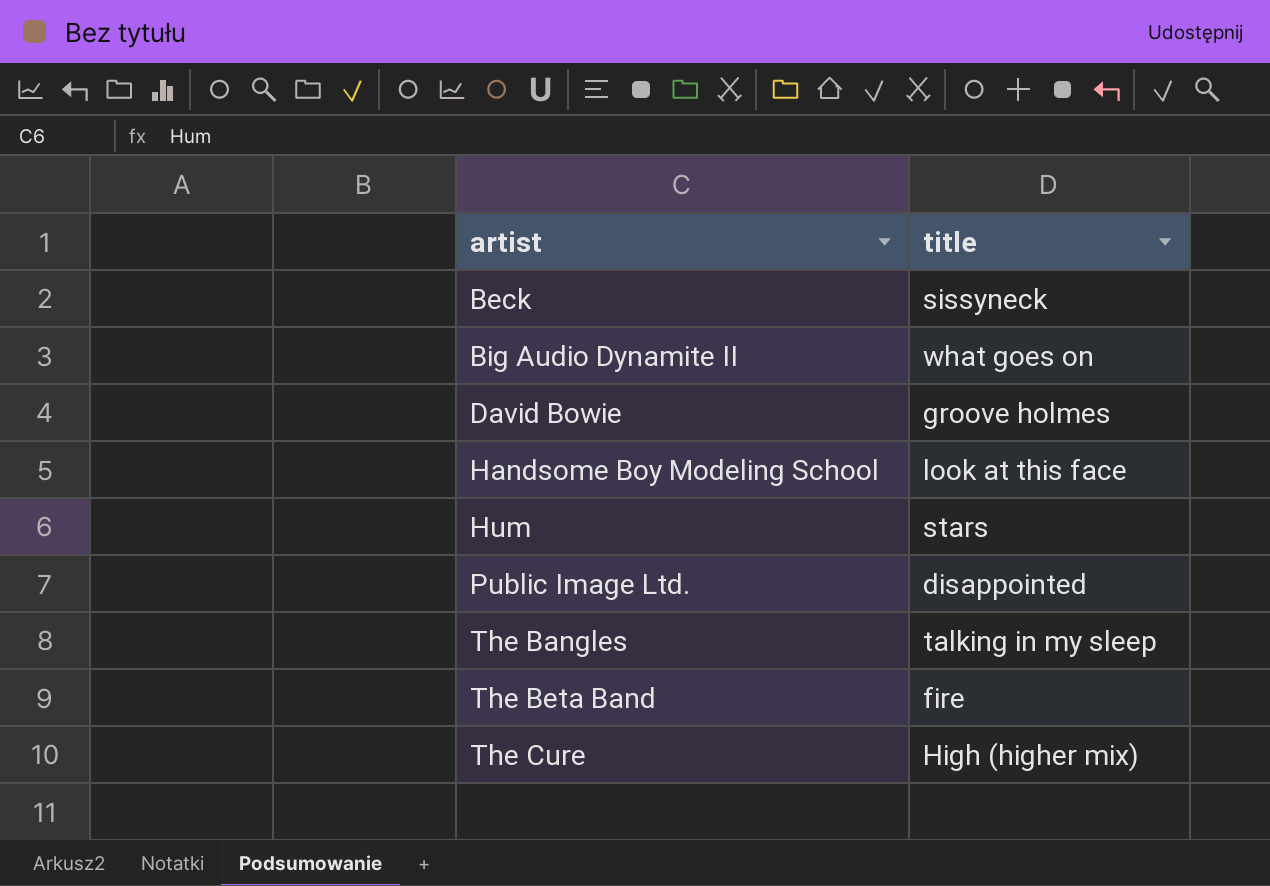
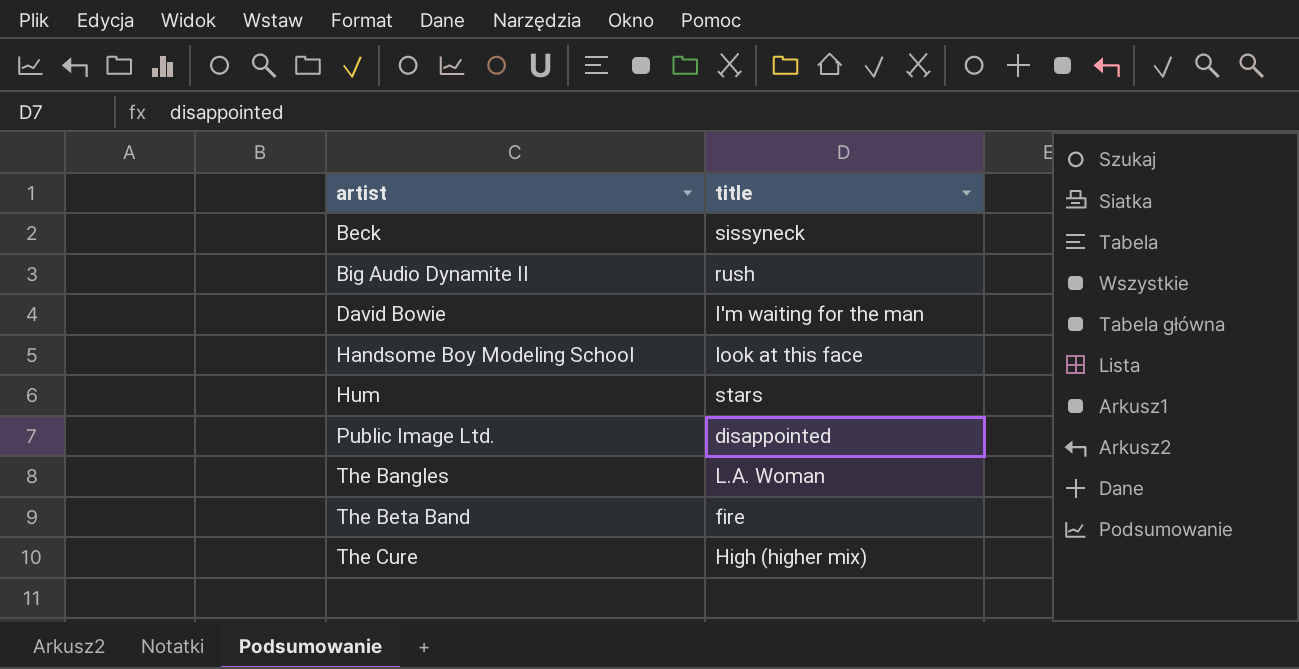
Big Audio Dynamite II | title: what goes on -> rush
David Bowie | title: groove holmes -> I'm waiting for the man
The Bangles | title: talking in my sleep -> L.A. Woman

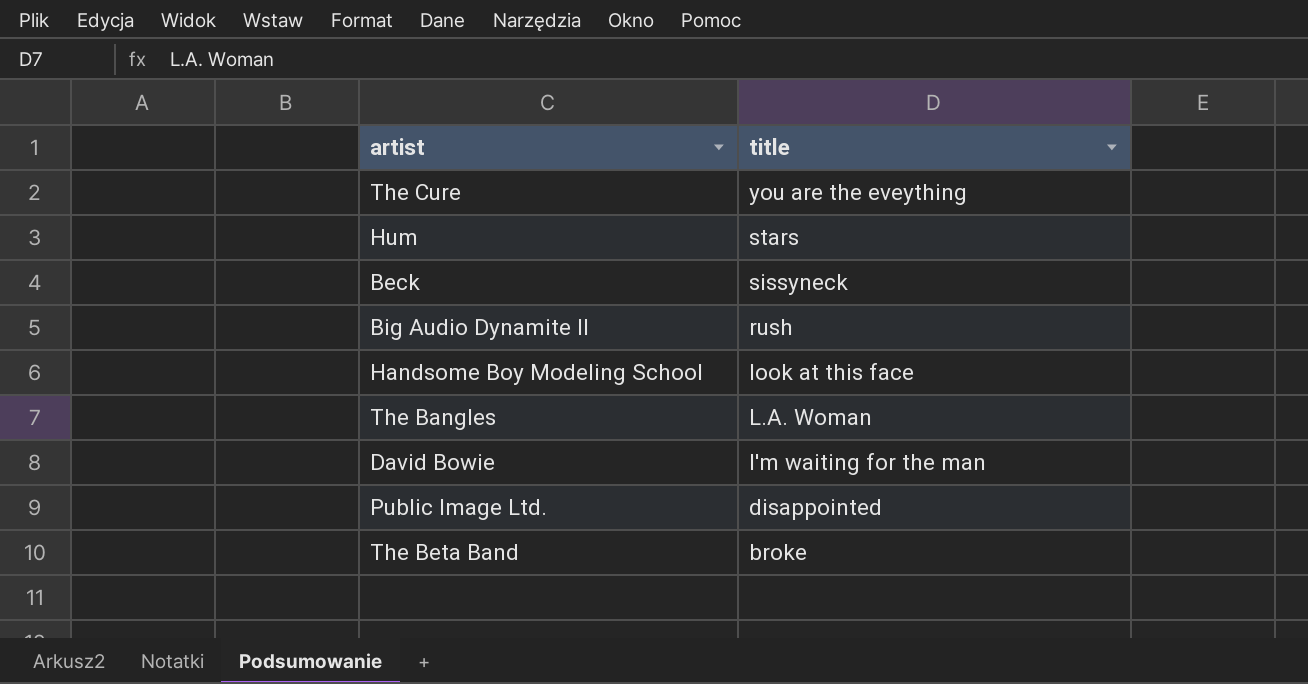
row order: artist ascending -> title descending
The Cure | title: High (higher mix) -> you are the eveything
The Beta Band | title: fire -> broke

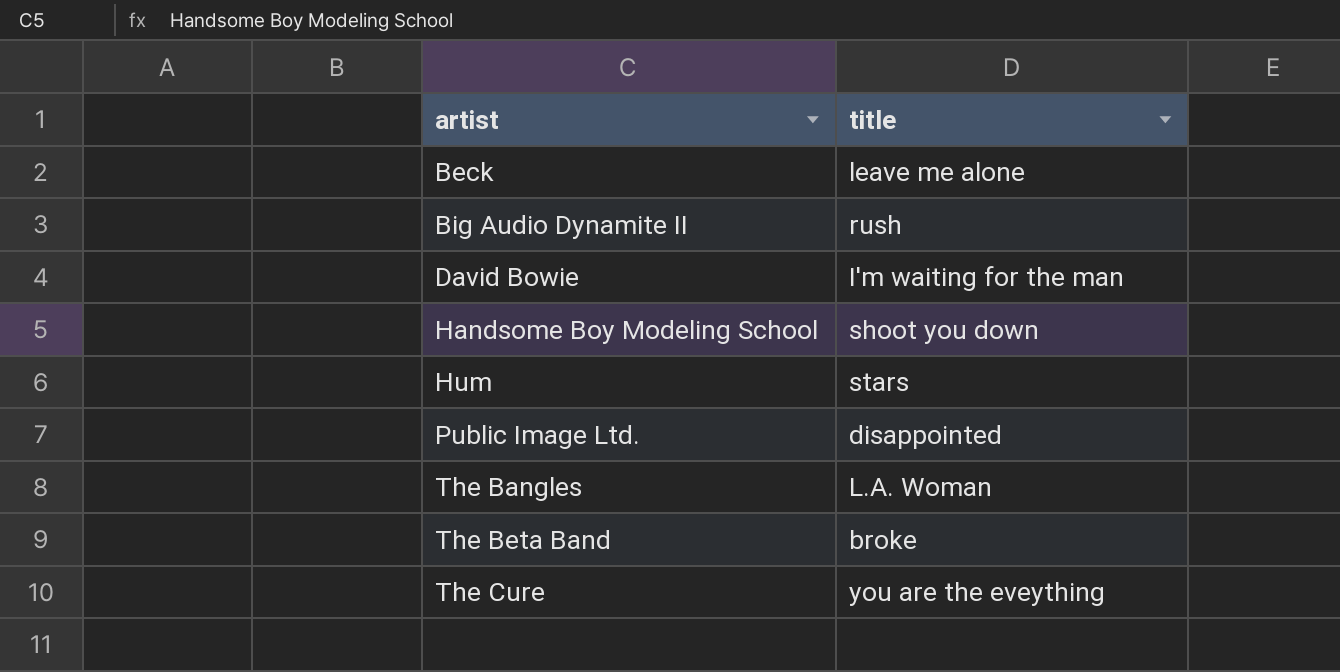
row order: title descending -> artist ascending
Beck | title: sissyneck -> leave me alone
Handsome Boy Modeling School | title: look at this face -> shoot you down

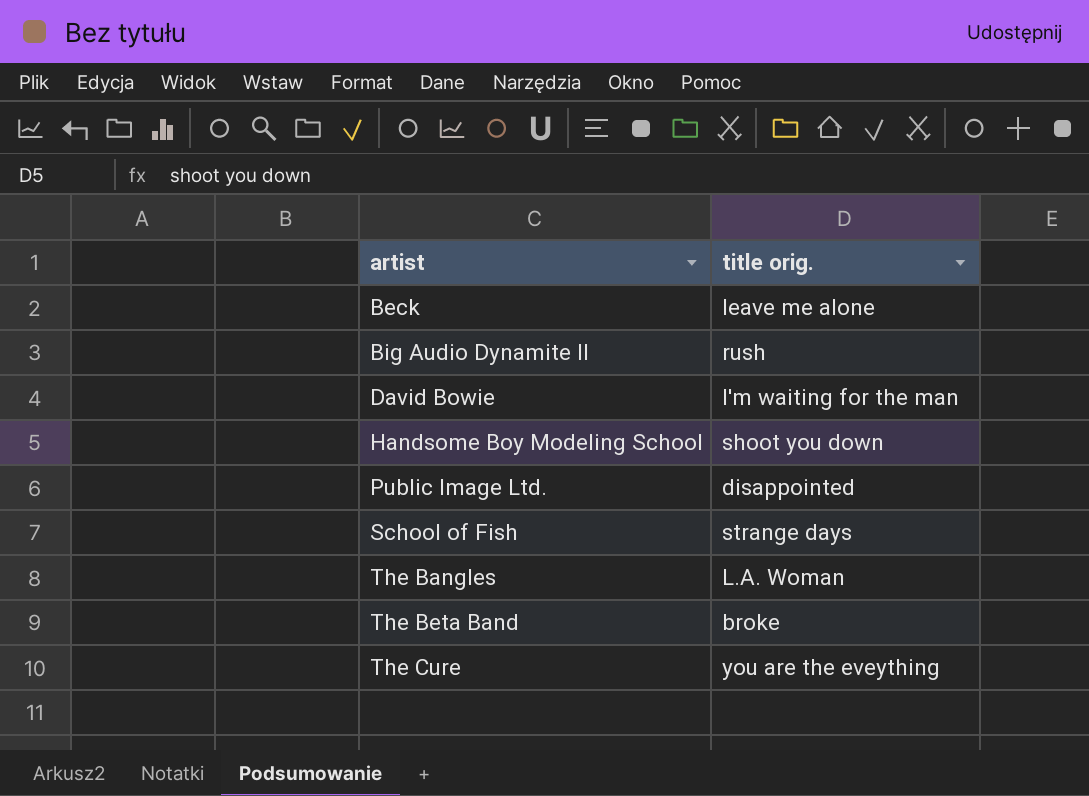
column name: title -> title orig.
row Hum: stars -> none
row School of Fish: none -> strange days

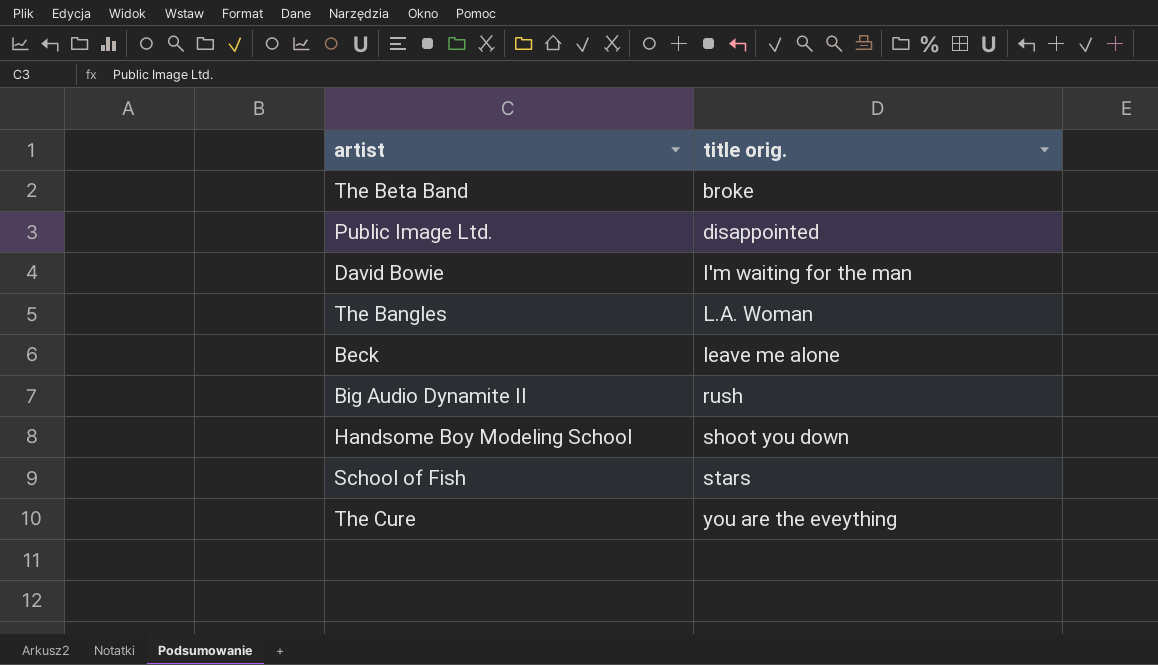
row order: artist ascending -> title orig. ascending
School of Fish | title orig.: strange days -> stars

